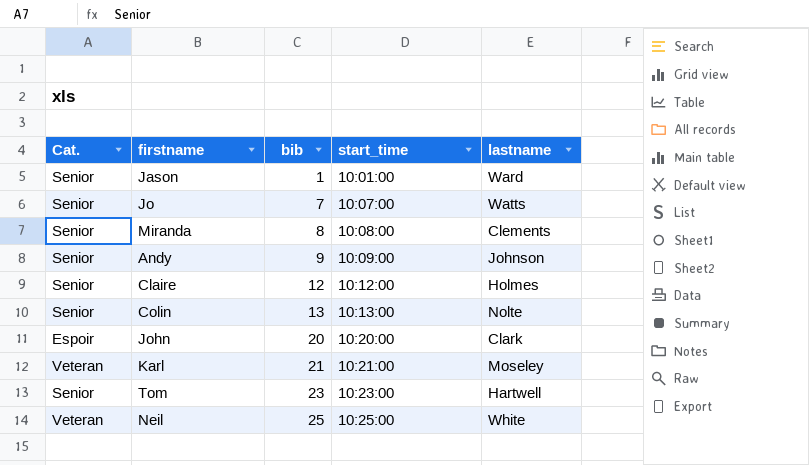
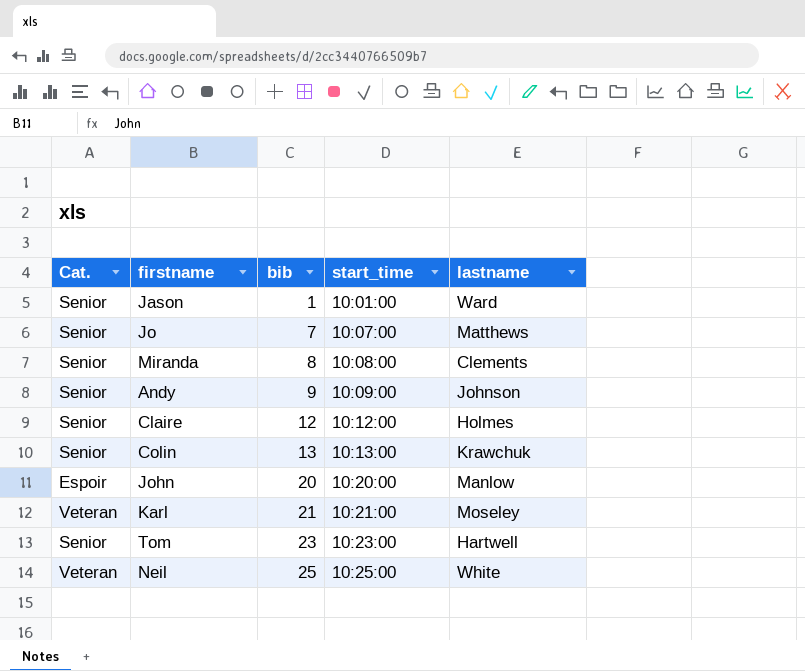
Jo | lastname: Watts -> Matthews
Colin | lastname: Nolte -> Krawchuk
John | lastname: Clark -> Manlow

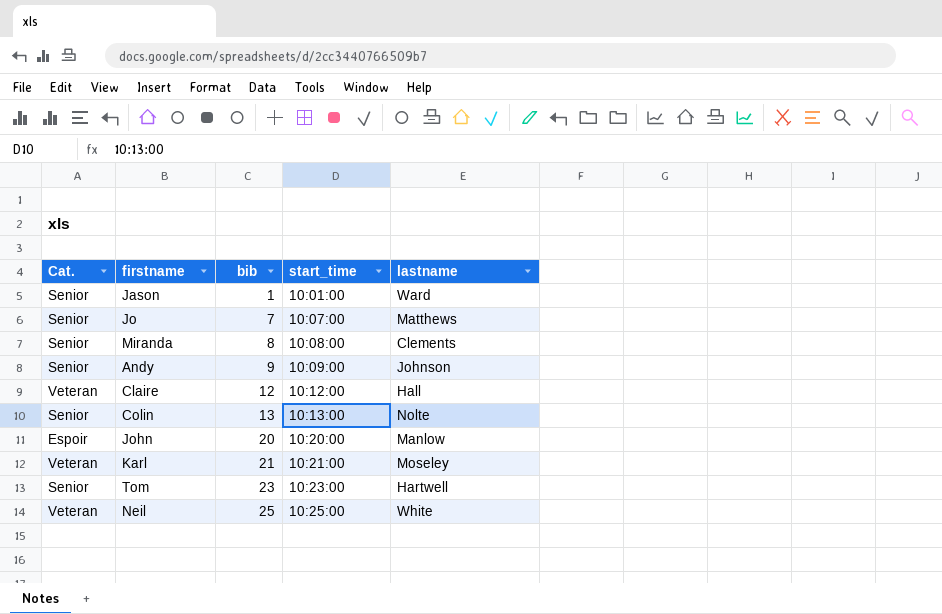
Claire | Cat.: Senior -> Veteran
Claire | lastname: Holmes -> Hall
Colin | lastname: Krawchuk -> Nolte

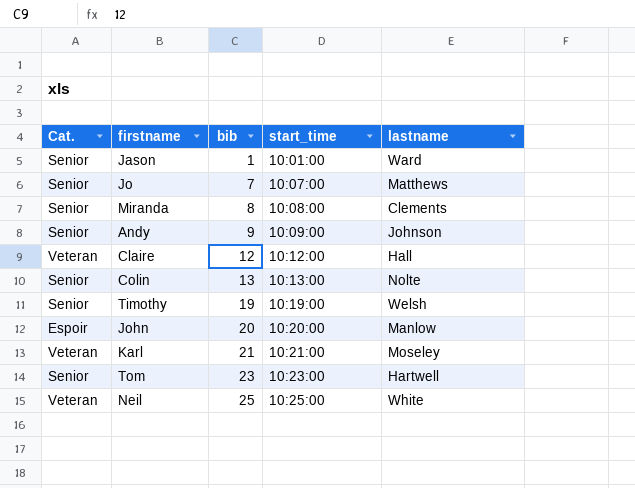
row Timothy: none -> Senior | 19 | 10:19:00 | Welsh

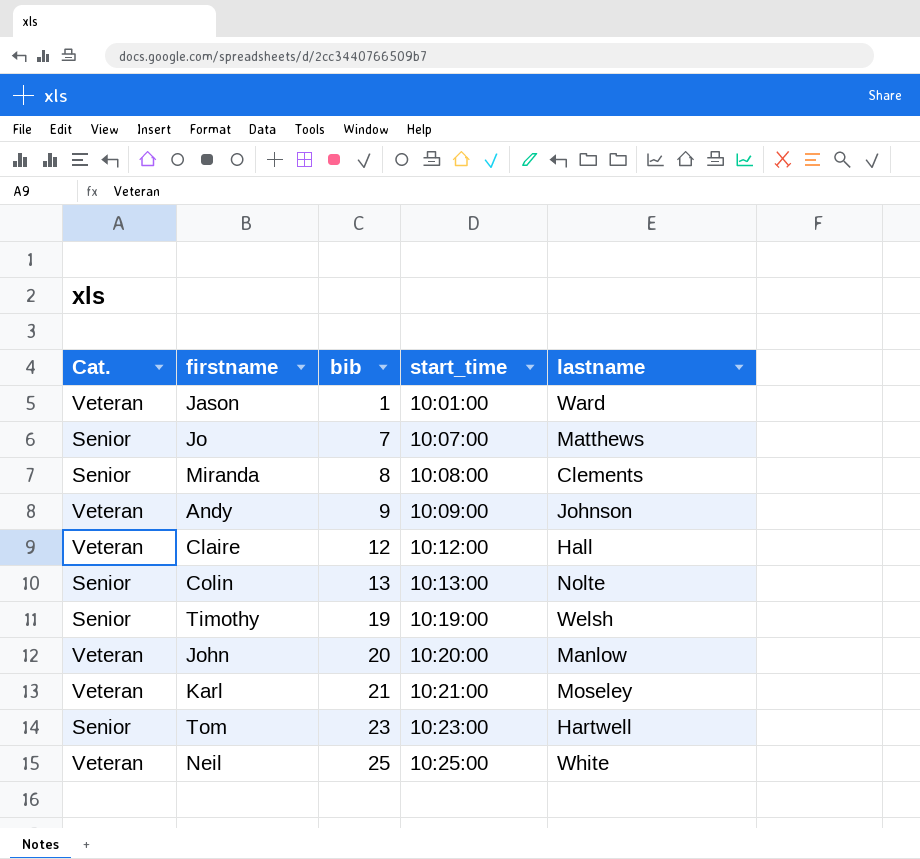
Jason | Cat.: Senior -> Veteran
Andy | Cat.: Senior -> Veteran
John | Cat.: Espoir -> Veteran

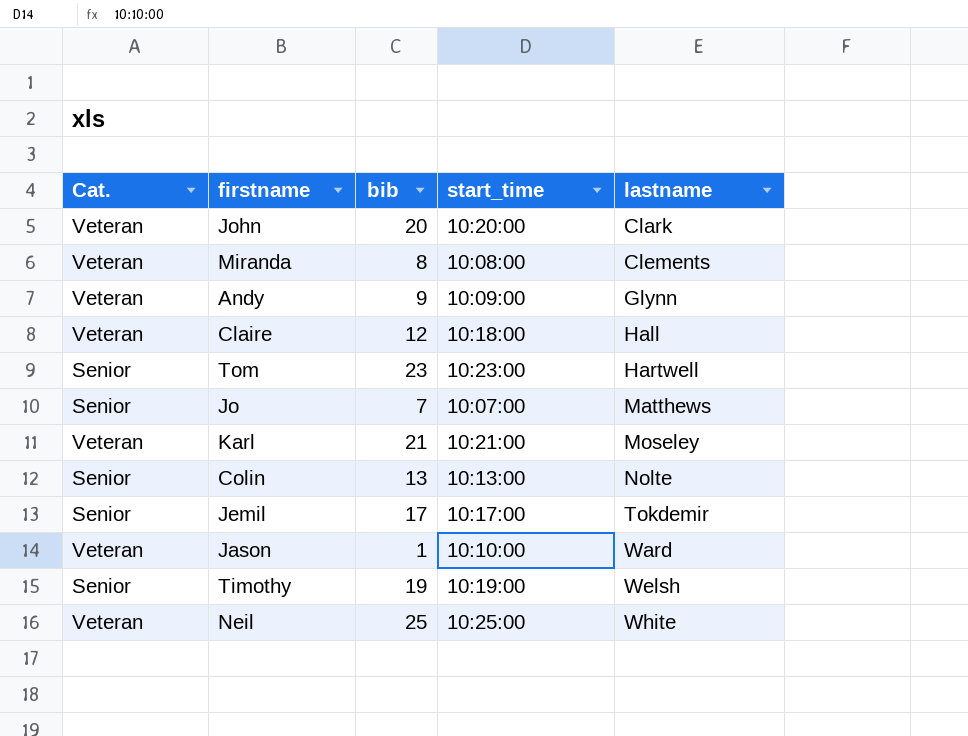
row order: bib ascending -> lastname ascending
John | lastname: Manlow -> Clark
Miranda | Cat.: Senior -> Veteran
Andy | lastname: Johnson -> Glynn
Claire | start_time: 10:12:00 -> 10:18:00
row Jemil: none -> Senior | 17 | 10:17:00 | Tokdemir
Jason | start_time: 10:01:00 -> 10:10:00

